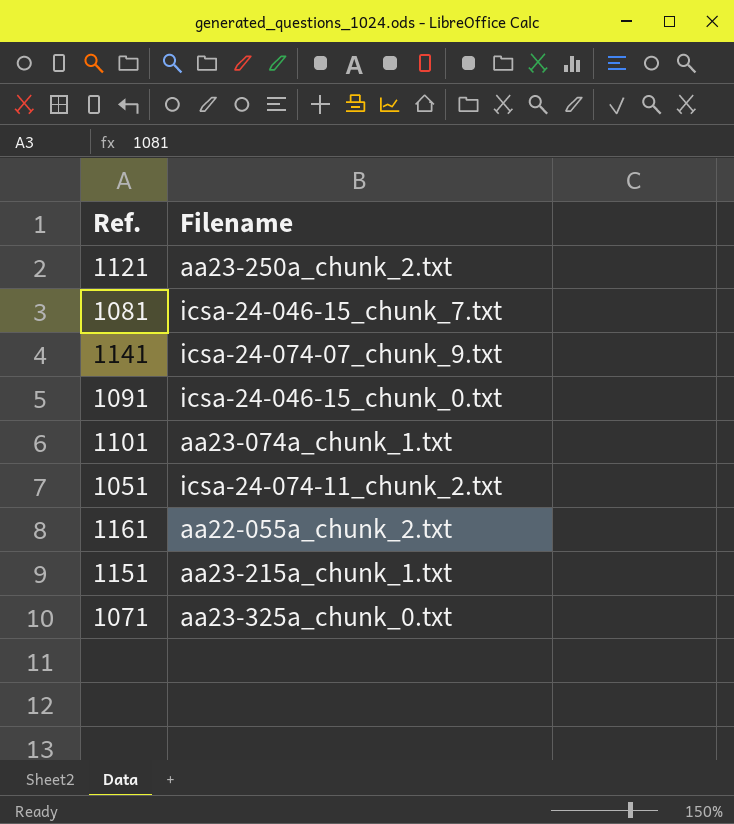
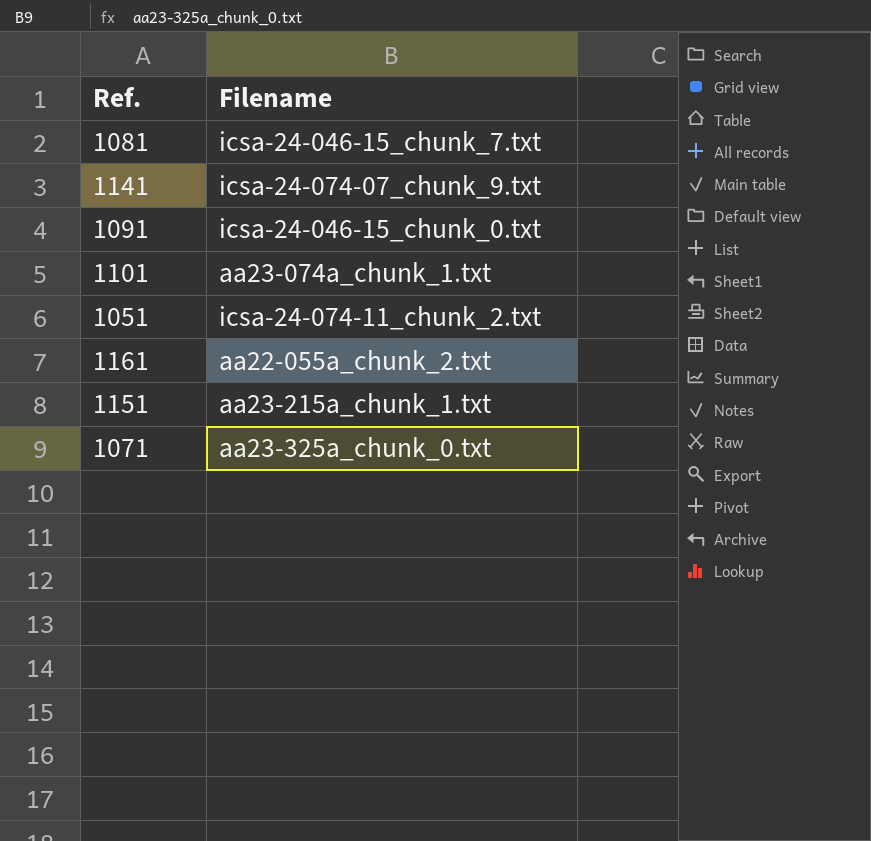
row 1121: aa23-250a_chunk_2.txt -> none

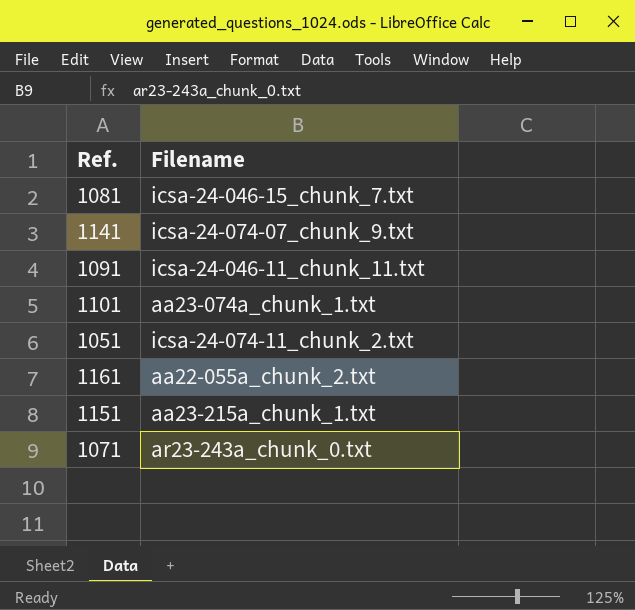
1091 | Filename: icsa-24-046-15_chunk_0.txt -> icsa-24-046-11_chunk_11.txt
1071 | Filename: aa23-325a_chunk_0.txt -> ar23-243a_chunk_0.txt

